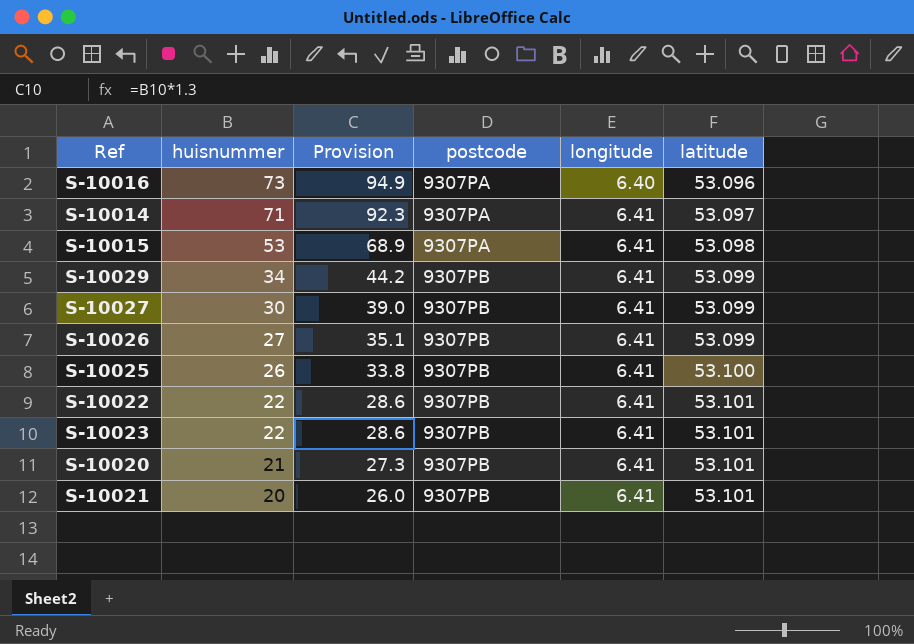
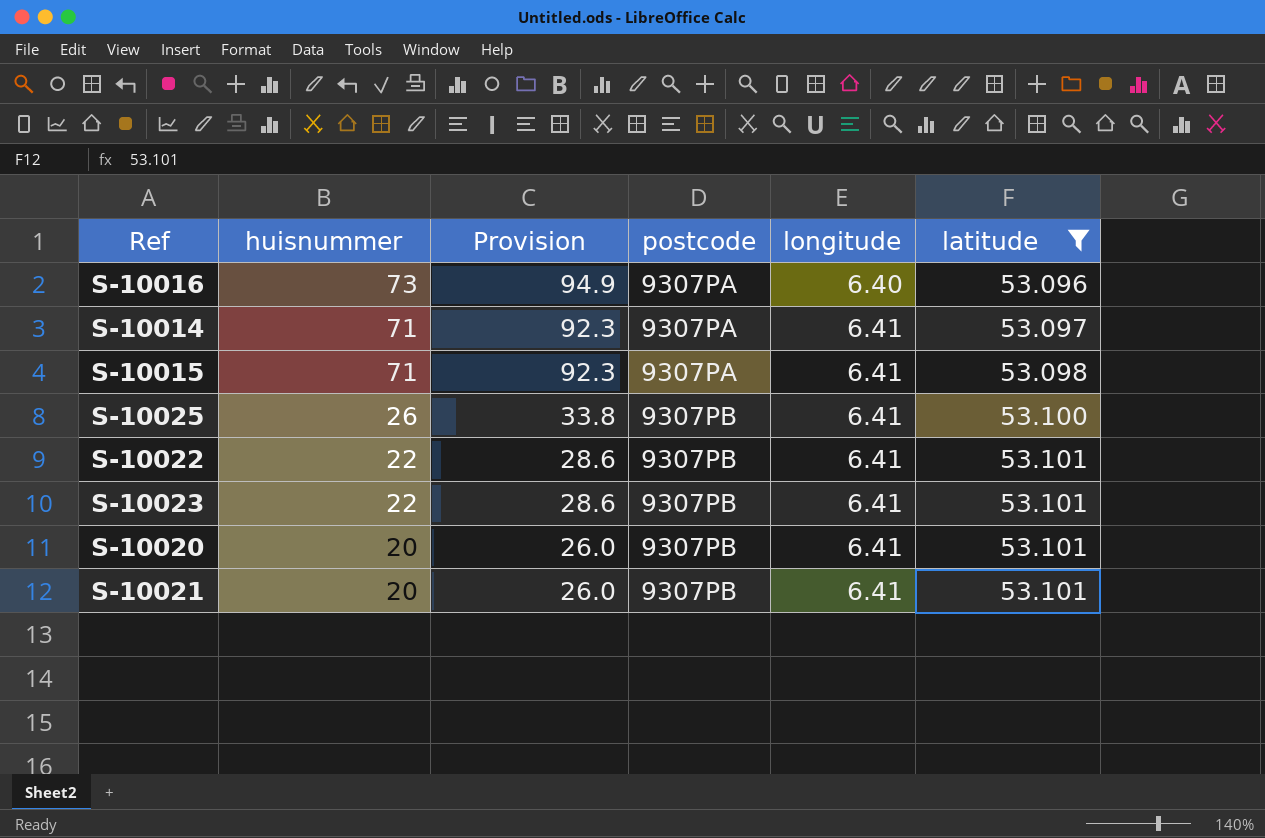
filter: none -> latitude != 53.099
S-10015 | huisnummer: 53 -> 71
S-10015 | Provision: 68.9 -> 92.3
S-10020 | huisnummer: 21 -> 20
S-10020 | Provision: 27.3 -> 26.0

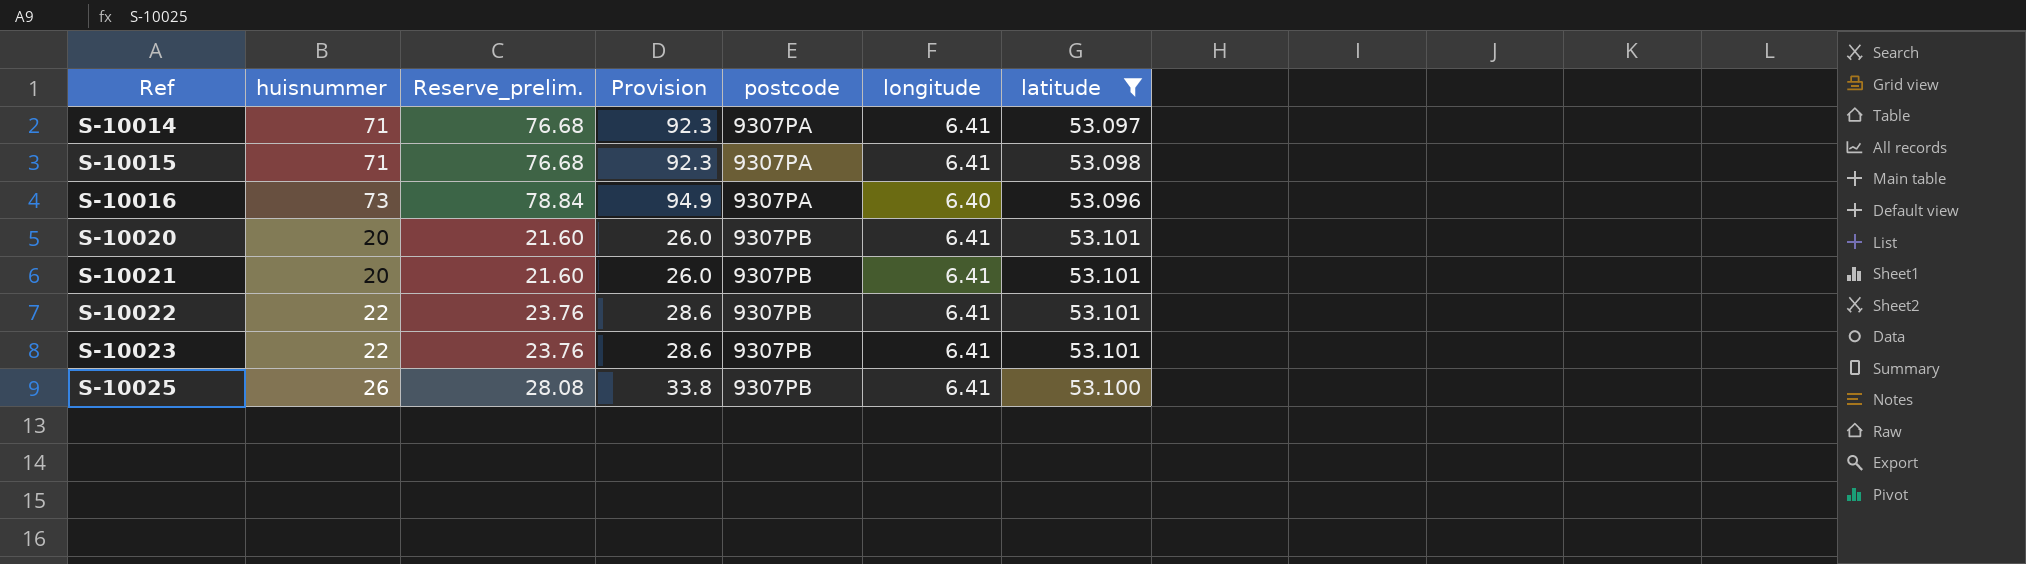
row order: huisnummer descending -> Ref ascending
column Reserve_prelim. | formula: none -> [huisnummer] * 1.08

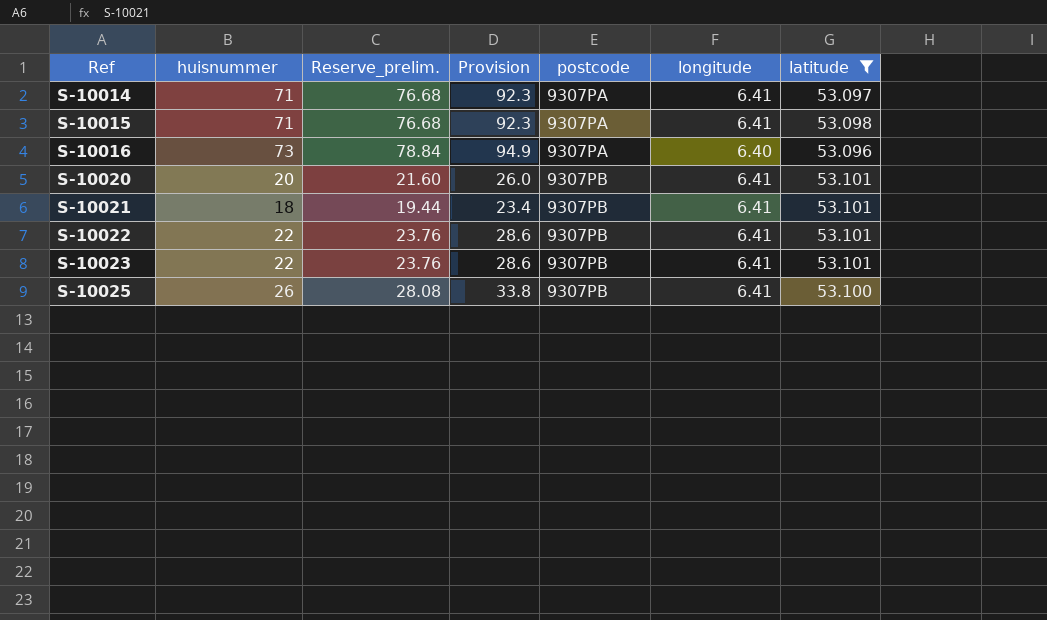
S-10021 | huisnummer: 20 -> 18
S-10021 | Reserve_prelim.: 21.60 -> 19.44
S-10021 | Provision: 26.0 -> 23.4

